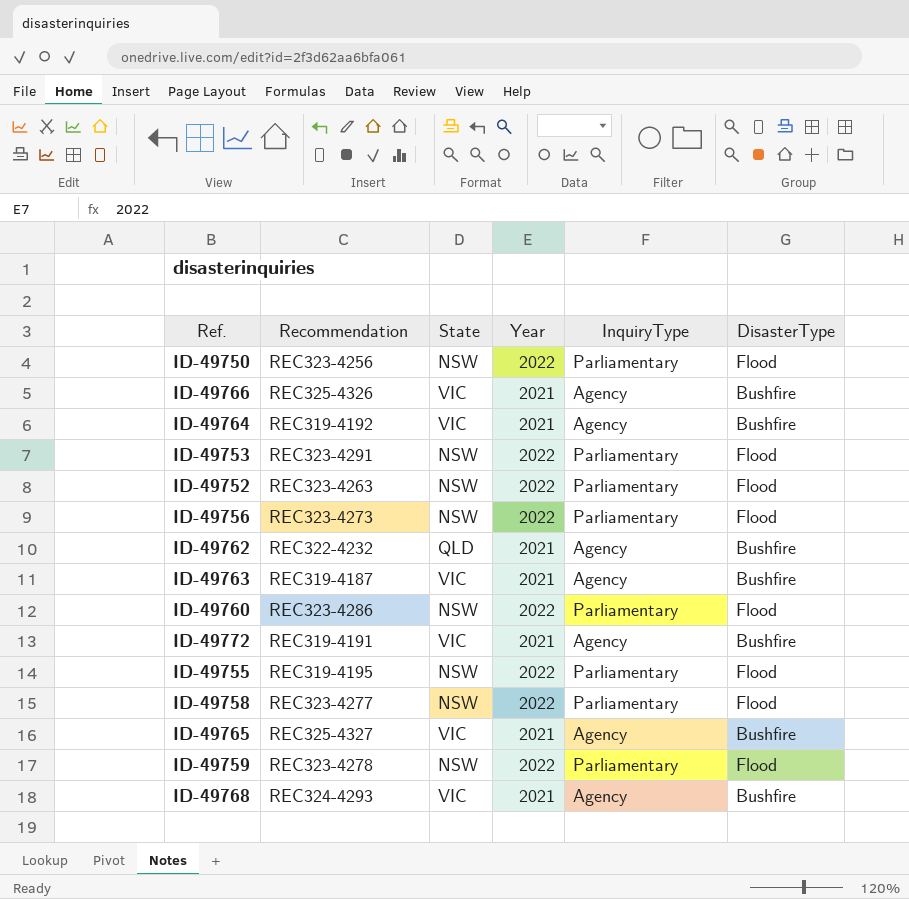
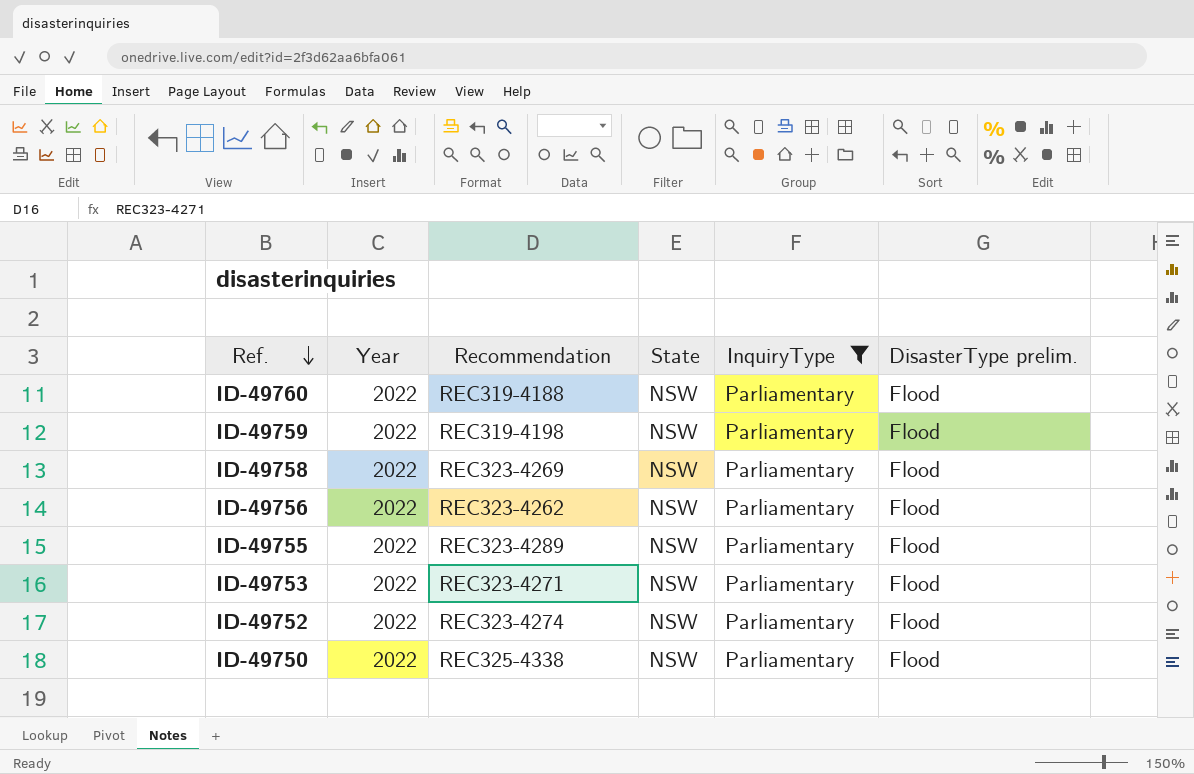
filter: none -> InquiryType = Parliamentary
row order: none -> Ref. descending
column Year | position: 4 -> 2
column name: DisasterType -> DisasterType prelim.
ID-49760 | Recommendation: REC323-4286 -> REC319-4188
ID-49759 | Recommendation: REC323-4278 -> REC319-4198
ID-49758 | Recommendation: REC323-4277 -> REC323-4269
ID-49756 | Recommendation: REC323-4273 -> REC323-4262
ID-49755 | Recommendation: REC319-4195 -> REC323-4289
ID-49753 | Recommendation: REC323-4291 -> REC323-4271
ID-49752 | Recommendation: REC323-4263 -> REC323-4274
ID-49750 | Recommendation: REC323-4256 -> REC325-4338

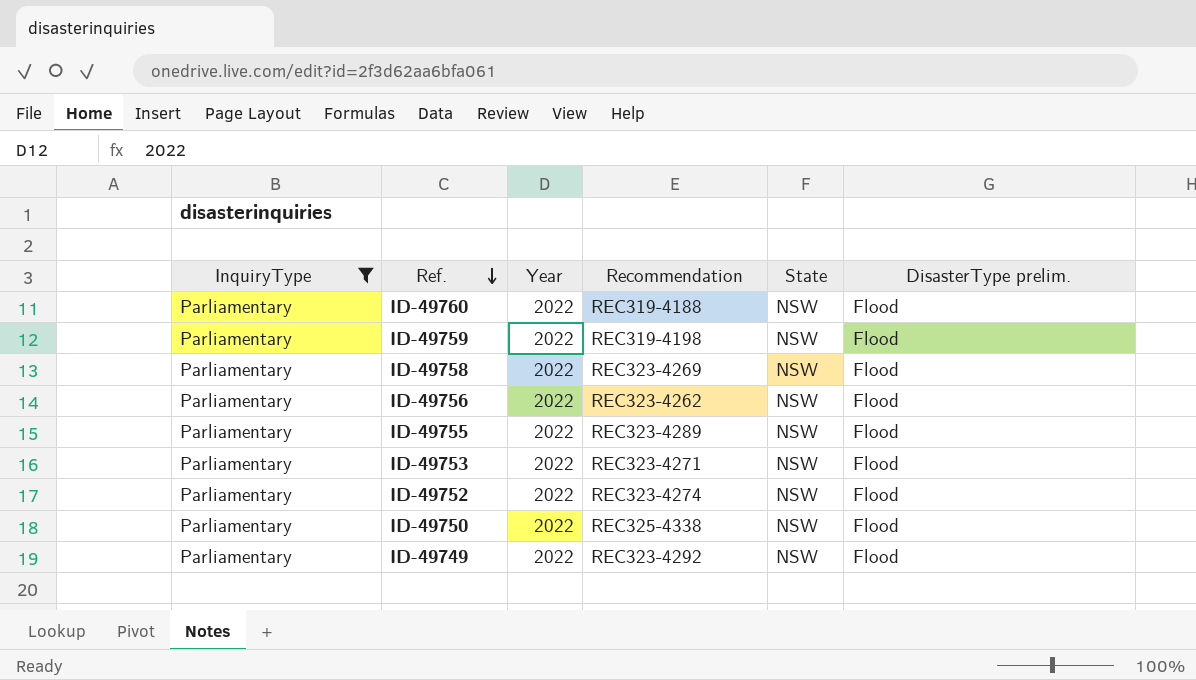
column InquiryType | position: 5 -> 1
row ID-49749: none -> Parliamentary | 2022 | REC323-4292 | NSW | Flood

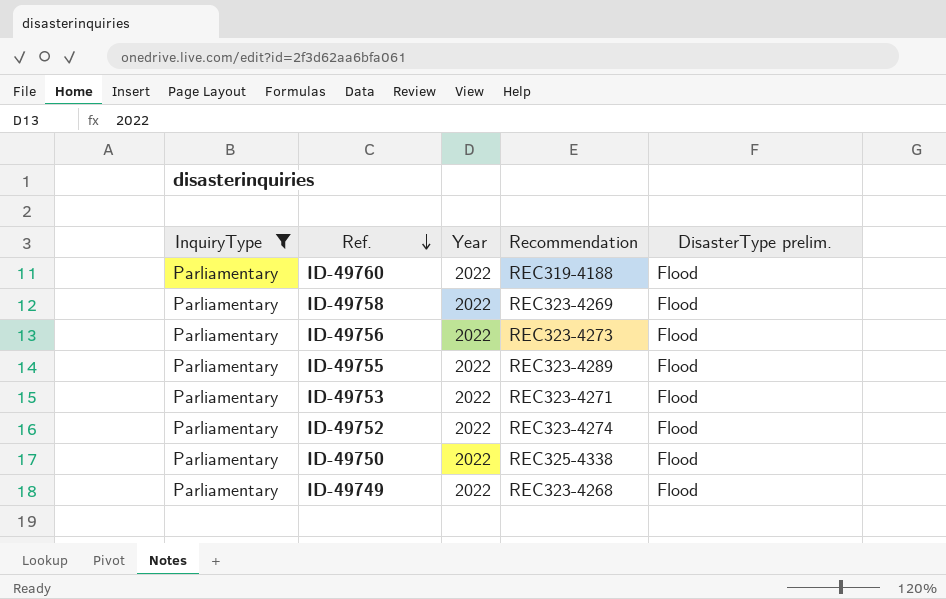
column State | position: 5 -> none
row ID-49759: Parliamentary | 2022 | REC319-4198 | NSW | Flood -> none
ID-49756 | Recommendation: REC323-4262 -> REC323-4273
ID-49749 | Recommendation: REC323-4292 -> REC323-4268

